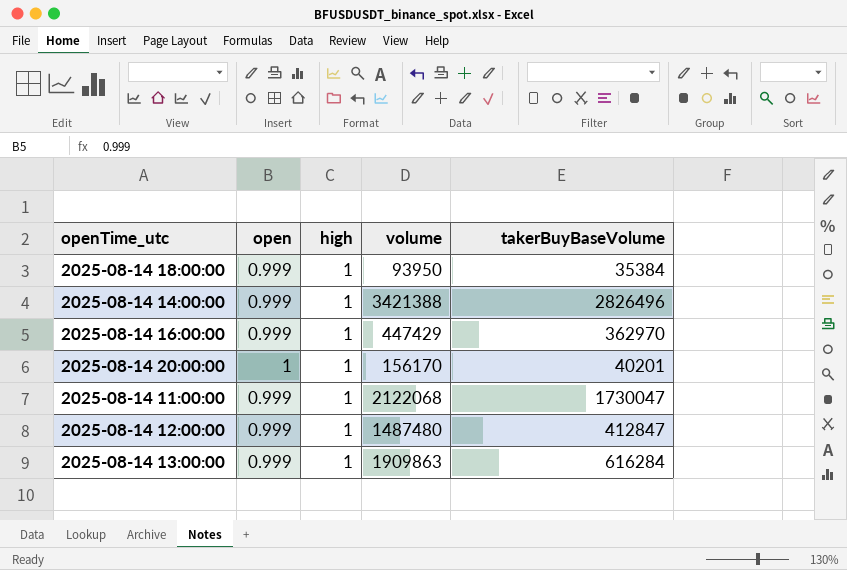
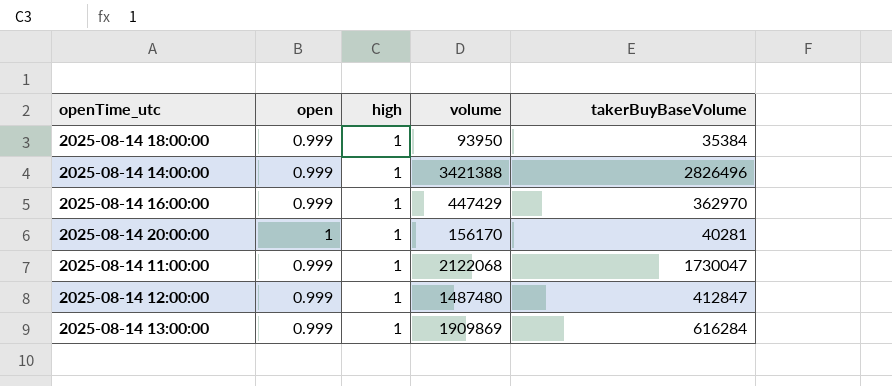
2025-08-14 20:00:00 | takerBuyBaseVolume: 40201 -> 40281
2025-08-14 13:00:00 | volume: 1909863 -> 1909869

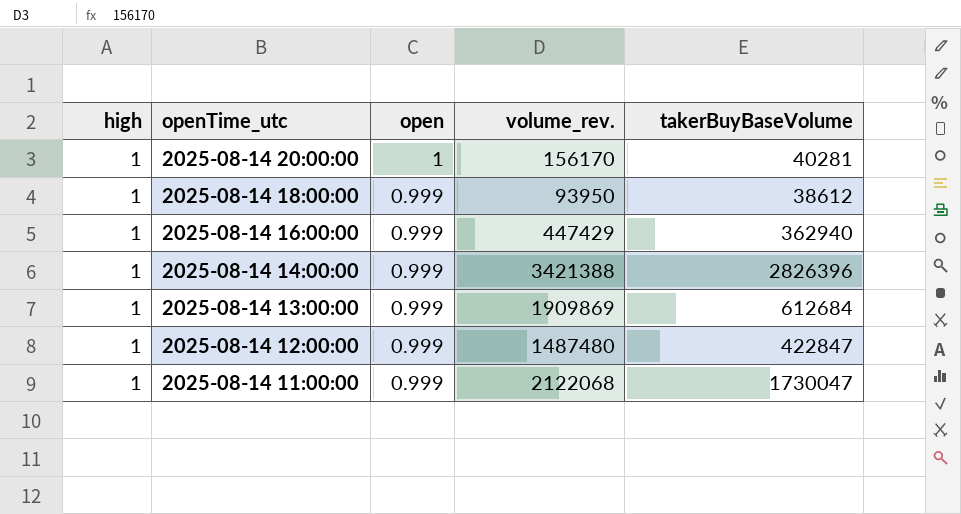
row order: none -> openTime_utc descending
column high | position: 3 -> 1
column name: volume -> volume_rev.
2025-08-14 18:00:00 | takerBuyBaseVolume: 35384 -> 38612
2025-08-14 16:00:00 | takerBuyBaseVolume: 362970 -> 362940
2025-08-14 14:00:00 | takerBuyBaseVolume: 2826496 -> 2826396
2025-08-14 13:00:00 | takerBuyBaseVolume: 616284 -> 612684
2025-08-14 12:00:00 | takerBuyBaseVolume: 412847 -> 422847

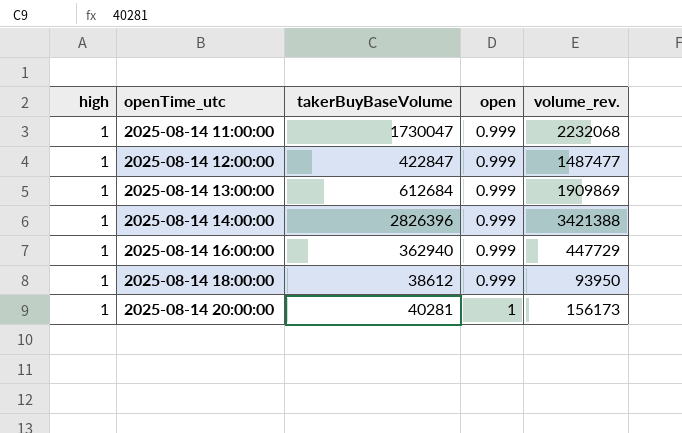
row order: openTime_utc descending -> openTime_utc ascending
column takerBuyBaseVolume | position: 5 -> 3
2025-08-14 11:00:00 | volume_rev.: 2122068 -> 2232068
2025-08-14 12:00:00 | volume_rev.: 1487480 -> 1487477
2025-08-14 16:00:00 | volume_rev.: 447429 -> 447729
2025-08-14 20:00:00 | volume_rev.: 156170 -> 156173

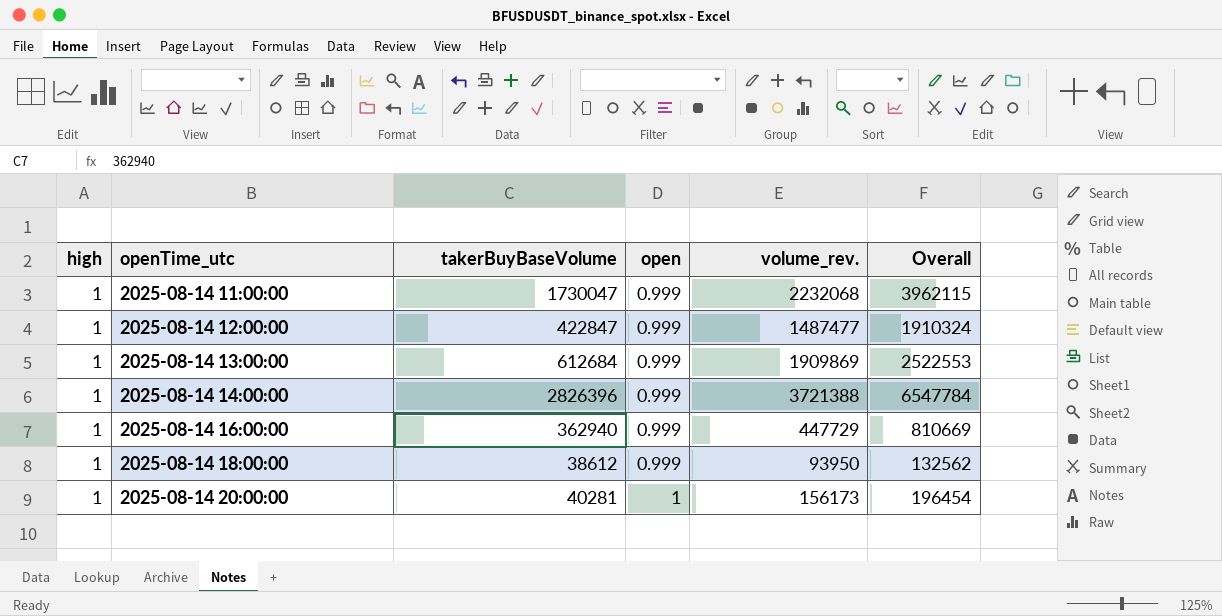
column Overall | formula: none -> [takerBuyBaseVolume] + [volume_rev.]
2025-08-14 14:00:00 | volume_rev.: 3421388 -> 3721388

